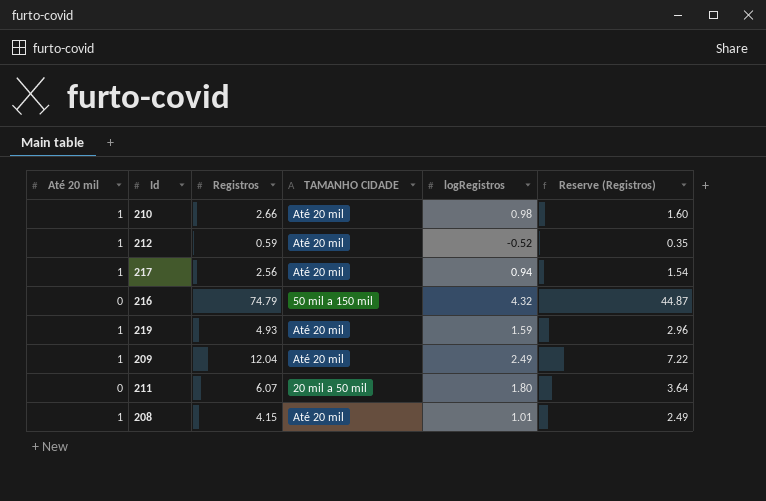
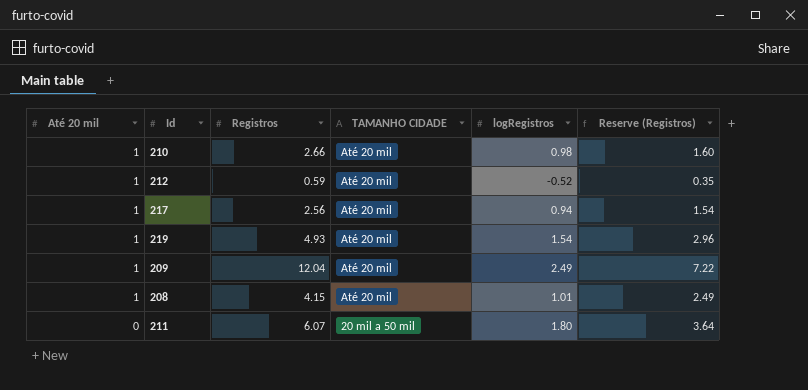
row order: none -> Até 20 mil descending
row 216: 0 | 74.79 | 50 mil a 150 mil | 4.32 | 44.87 -> none
219 | logRegistros: 1.59 -> 1.54

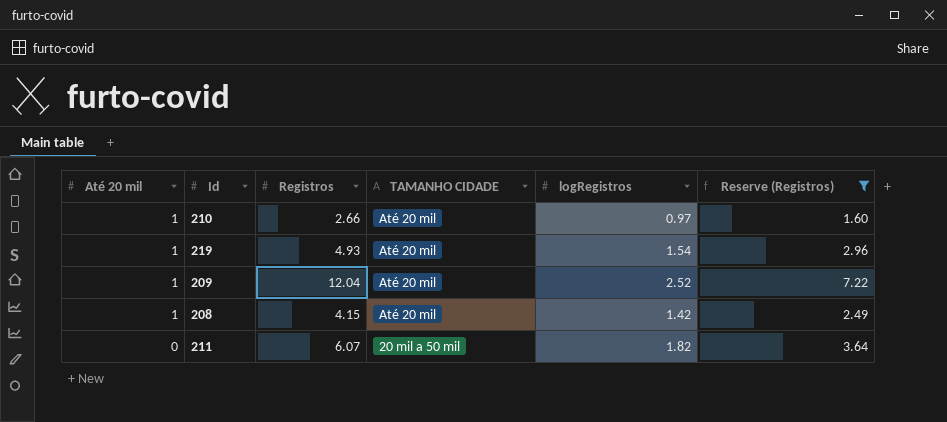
filter: none -> Reserve (Registros) >= 1.60
210 | logRegistros: 0.98 -> 0.97
209 | logRegistros: 2.49 -> 2.52
208 | logRegistros: 1.01 -> 1.42
211 | logRegistros: 1.80 -> 1.82

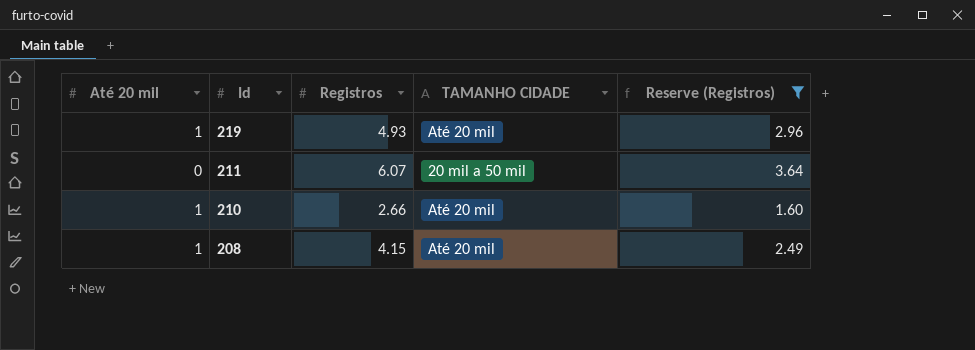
row order: Até 20 mil descending -> Id descending
column logRegistros | position: 5 -> none
row 209: 1 | 12.04 | Até 20 mil | 2.52 | 7.22 -> none

